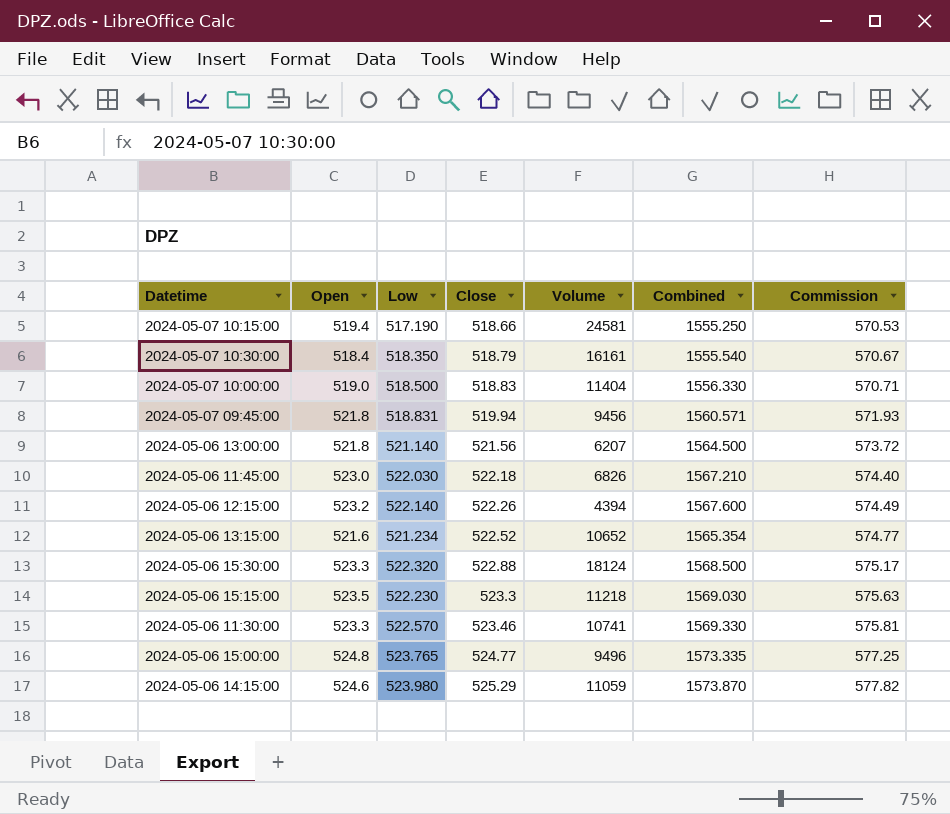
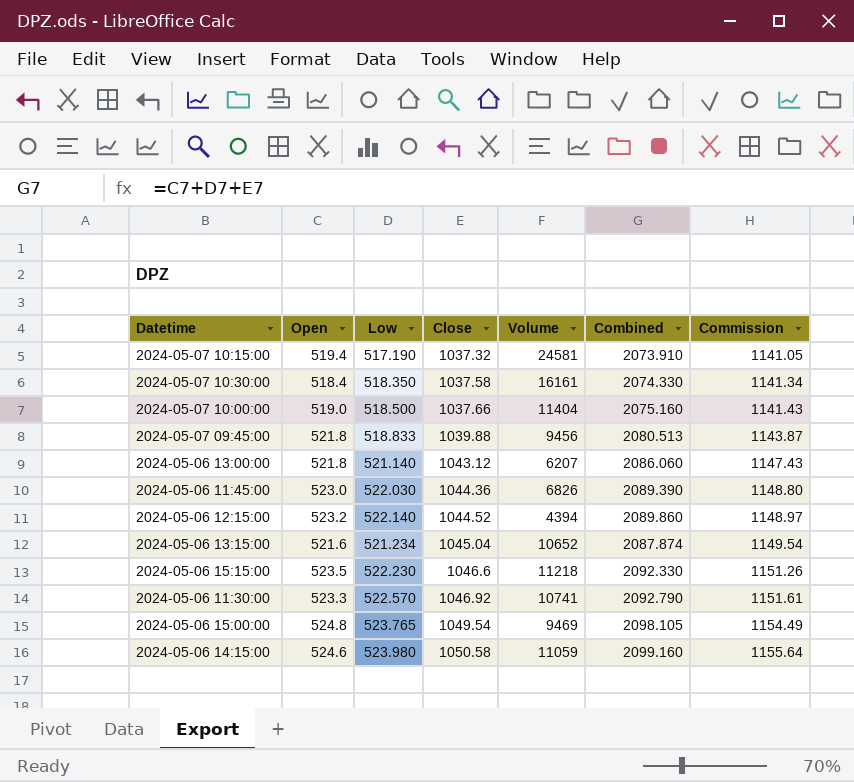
row 2024-05-06 15:30:00: 523.3 | 522.320 | 522.88 | 18124 | 1568.500 | 575.17 -> none
2024-05-07 10:15:00 | Close: 518.66 -> 1037.32
2024-05-07 10:15:00 | Combined: 1555.250 -> 2073.910
2024-05-07 10:15:00 | Commission: 570.53 -> 1141.05
2024-05-07 10:30:00 | Close: 518.79 -> 1037.58
2024-05-07 10:30:00 | Combined: 1555.540 -> 2074.330
2024-05-07 10:30:00 | Commission: 570.67 -> 1141.34
2024-05-07 10:00:00 | Close: 518.83 -> 1037.66
2024-05-07 10:00:00 | Combined: 1556.330 -> 2075.160
2024-05-07 10:00:00 | Commission: 570.71 -> 1141.43
2024-05-07 09:45:00 | Low: 518.831 -> 518.833
2024-05-07 09:45:00 | Close: 519.94 -> 1039.88
2024-05-07 09:45:00 | Combined: 1560.571 -> 2080.513
2024-05-07 09:45:00 | Commission: 571.93 -> 1143.87
2024-05-06 13:00:00 | Close: 521.56 -> 1043.12
2024-05-06 13:00:00 | Combined: 1564.500 -> 2086.060
2024-05-06 13:00:00 | Commission: 573.72 -> 1147.43
2024-05-06 11:45:00 | Close: 522.18 -> 1044.36
2024-05-06 11:45:00 | Combined: 1567.210 -> 2089.390
2024-05-06 11:45:00 | Commission: 574.40 -> 1148.80
2024-05-06 12:15:00 | Close: 522.26 -> 1044.52
2024-05-06 12:15:00 | Combined: 1567.600 -> 2089.860
2024-05-06 12:15:00 | Commission: 574.49 -> 1148.97
2024-05-06 13:15:00 | Close: 522.52 -> 1045.04
2024-05-06 13:15:00 | Combined: 1565.354 -> 2087.874
2024-05-06 13:15:00 | Commission: 574.77 -> 1149.54
2024-05-06 15:15:00 | Close: 523.3 -> 1046.6
2024-05-06 15:15:00 | Combined: 1569.030 -> 2092.330
2024-05-06 15:15:00 | Commission: 575.63 -> 1151.26
2024-05-06 11:30:00 | Close: 523.46 -> 1046.92
2024-05-06 11:30:00 | Combined: 1569.330 -> 2092.790
2024-05-06 11:30:00 | Commission: 575.81 -> 1151.61
2024-05-06 15:00:00 | Close: 524.77 -> 1049.54
2024-05-06 15:00:00 | Volume: 9496 -> 9469
2024-05-06 15:00:00 | Combined: 1573.335 -> 2098.105
2024-05-06 15:00:00 | Commission: 577.25 -> 1154.49
2024-05-06 14:15:00 | Close: 525.29 -> 1050.58
2024-05-06 14:15:00 | Combined: 1573.870 -> 2099.160
2024-05-06 14:15:00 | Commission: 577.82 -> 1155.64

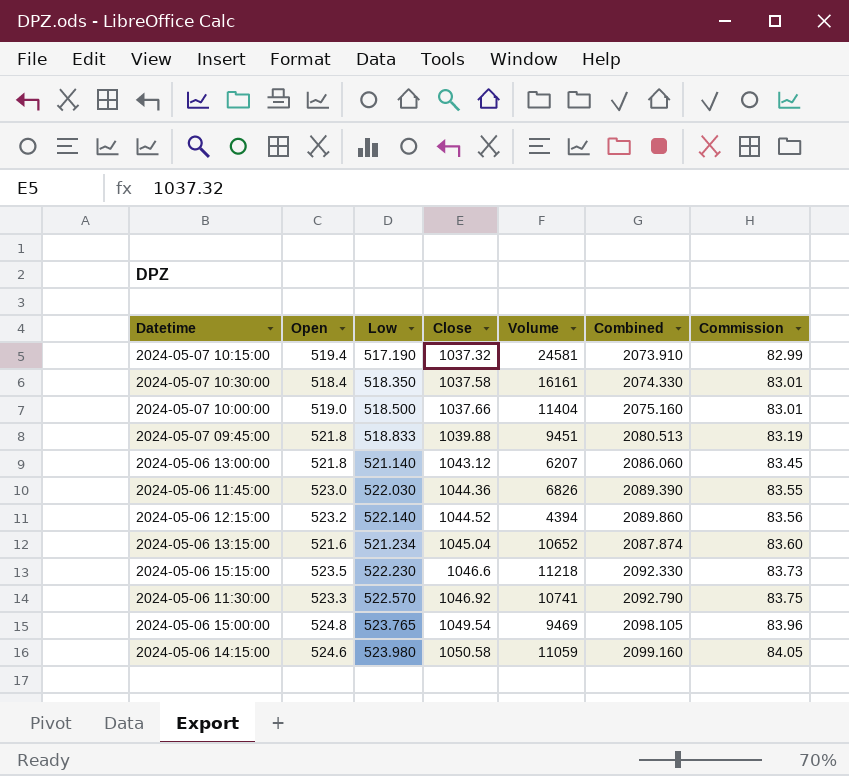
column Commission | formula: [Close] * 1.1 -> [Close] * 0.08
2024-05-07 09:45:00 | Volume: 9456 -> 9451

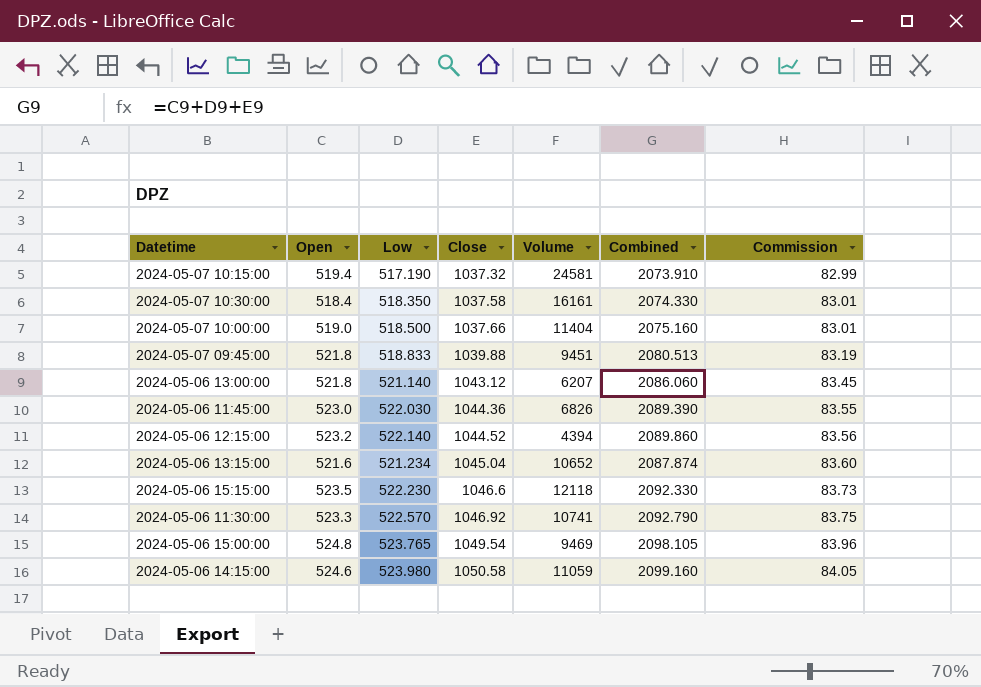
2024-05-06 15:15:00 | Volume: 11218 -> 12118

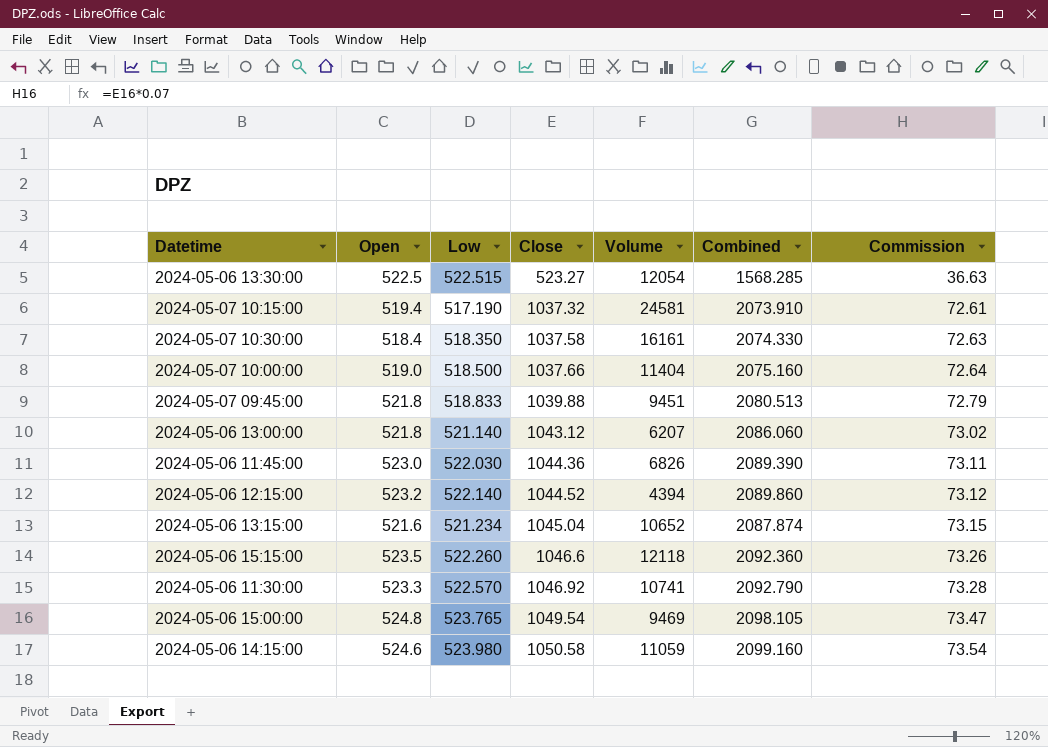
column Commission | formula: [Close] * 0.08 -> [Close] * 0.07
row 2024-05-06 13:30:00: none -> 522.5 | 522.515 | 523.27 | 12054 | 1568.285 | 36.63
2024-05-06 15:15:00 | Low: 522.230 -> 522.260
2024-05-06 15:15:00 | Combined: 2092.330 -> 2092.360

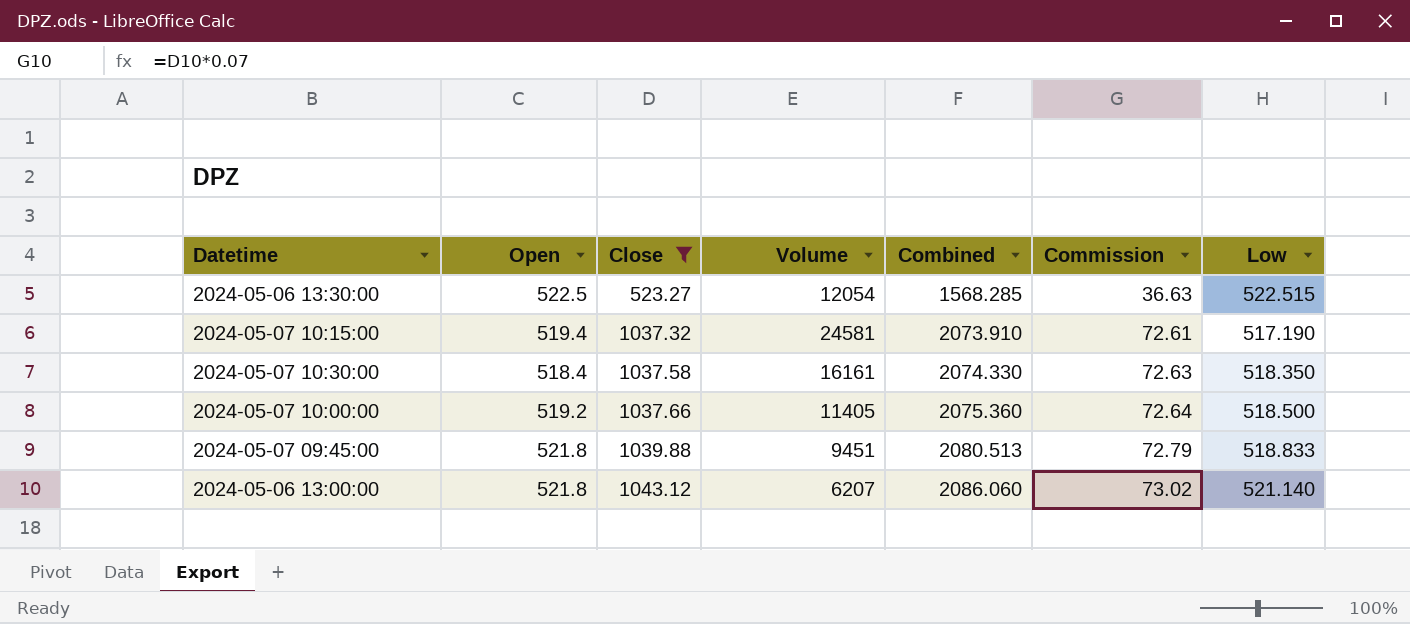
filter: none -> Close <= 1043.12
column Low | position: 3 -> 7
2024-05-07 10:00:00 | Open: 519.0 -> 519.2
2024-05-07 10:00:00 | Volume: 11404 -> 11405
2024-05-07 10:00:00 | Combined: 2075.160 -> 2075.360

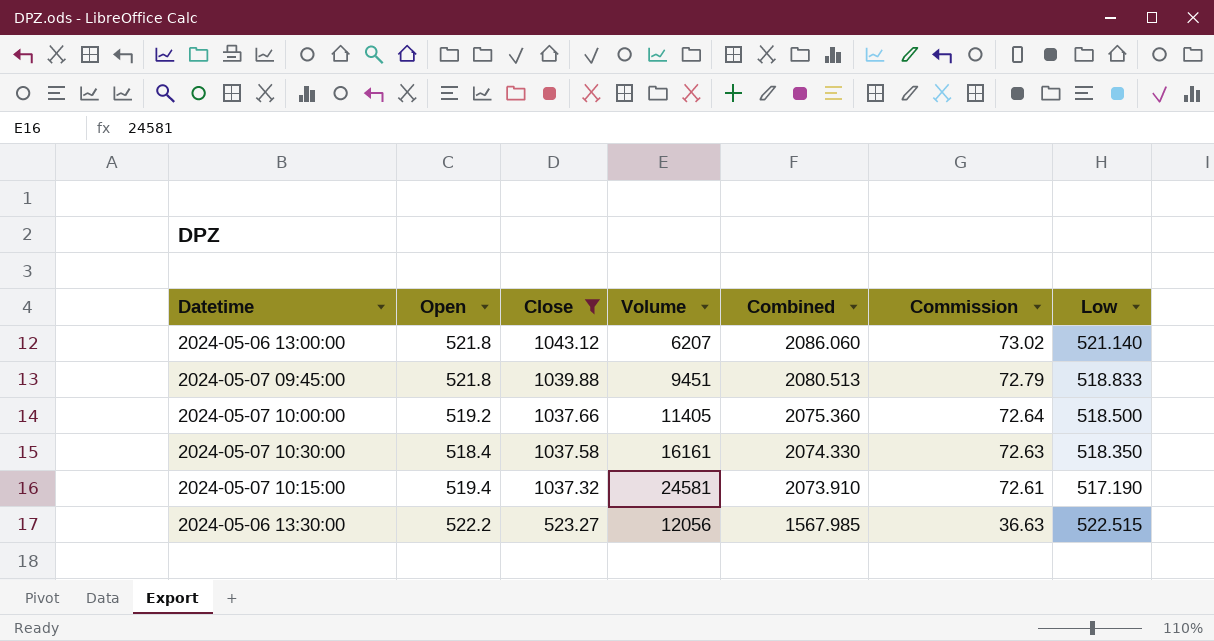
row order: Close ascending -> Close descending
2024-05-06 13:30:00 | Open: 522.5 -> 522.2
2024-05-06 13:30:00 | Volume: 12054 -> 12056
2024-05-06 13:30:00 | Combined: 1568.285 -> 1567.985

